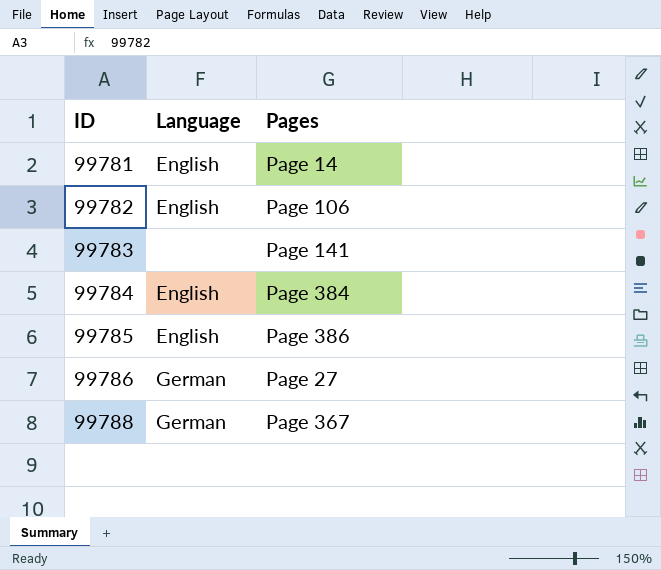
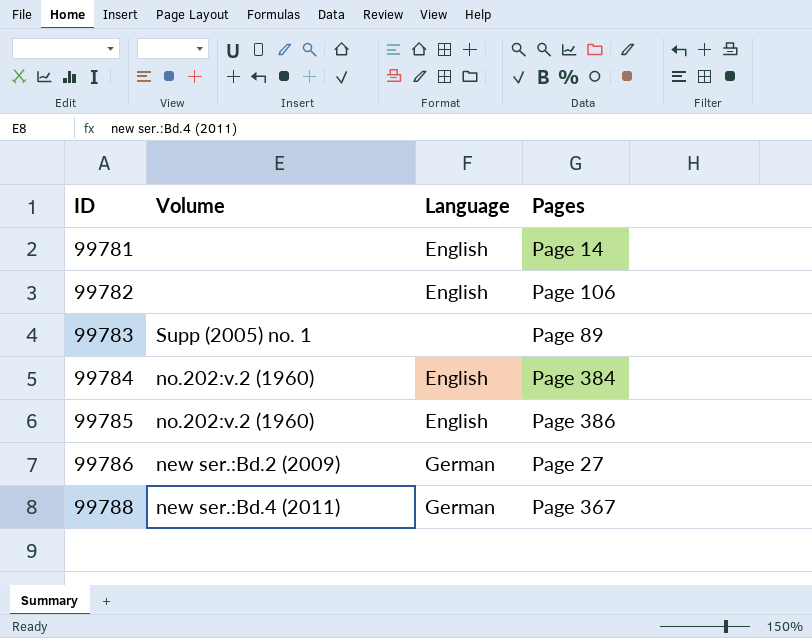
column Volume | position: none -> 2
99783 | Pages: Page 141 -> Page 89

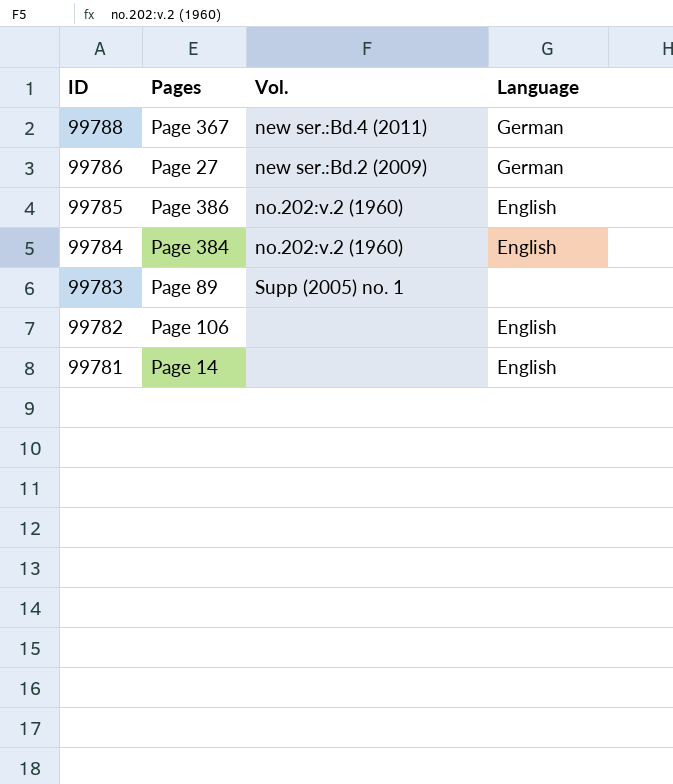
row order: ID ascending -> ID descending
column Pages | position: 4 -> 2
column name: Volume -> Vol.

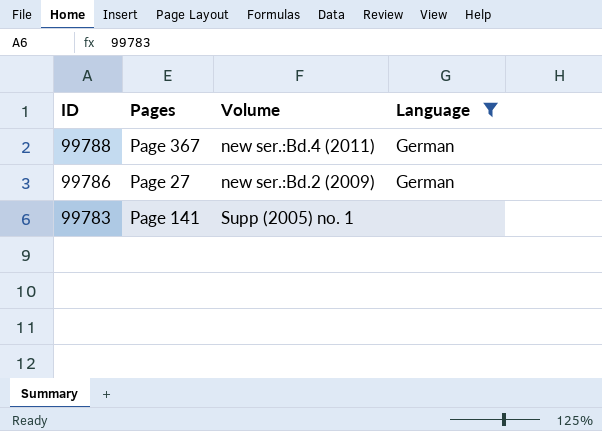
filter: none -> Language != English
column name: Vol. -> Volume
99783 | Pages: Page 89 -> Page 141

